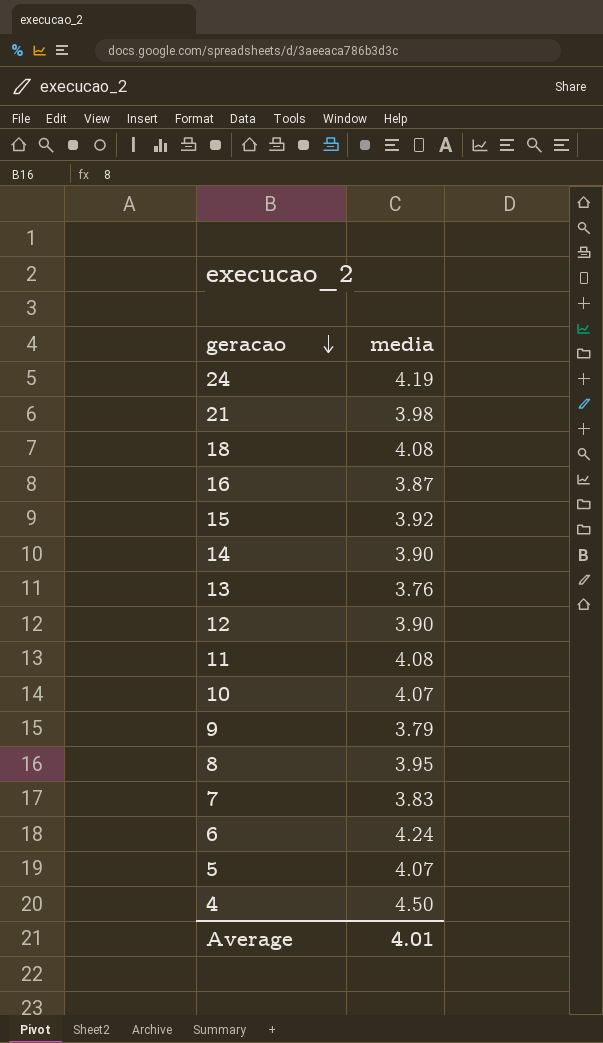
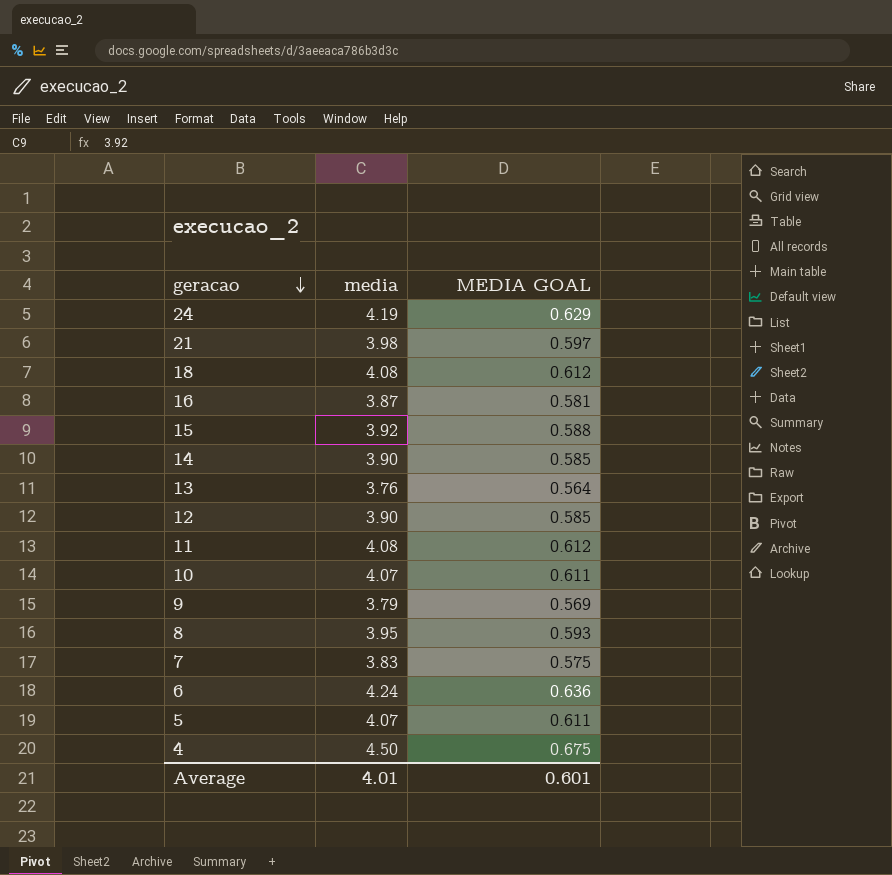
column MEDIA GOAL | formula: none -> [media] * 0.15

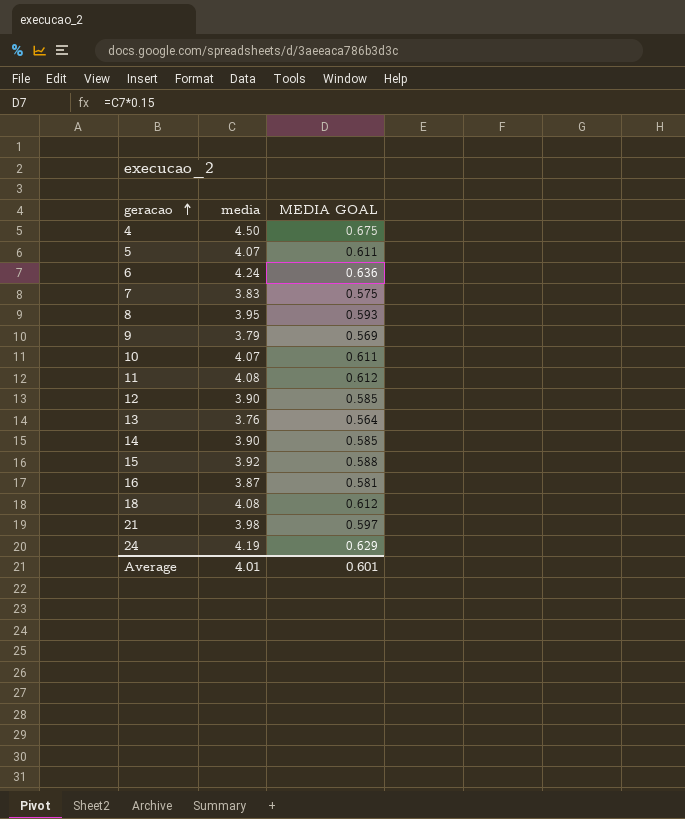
row order: geracao descending -> geracao ascending

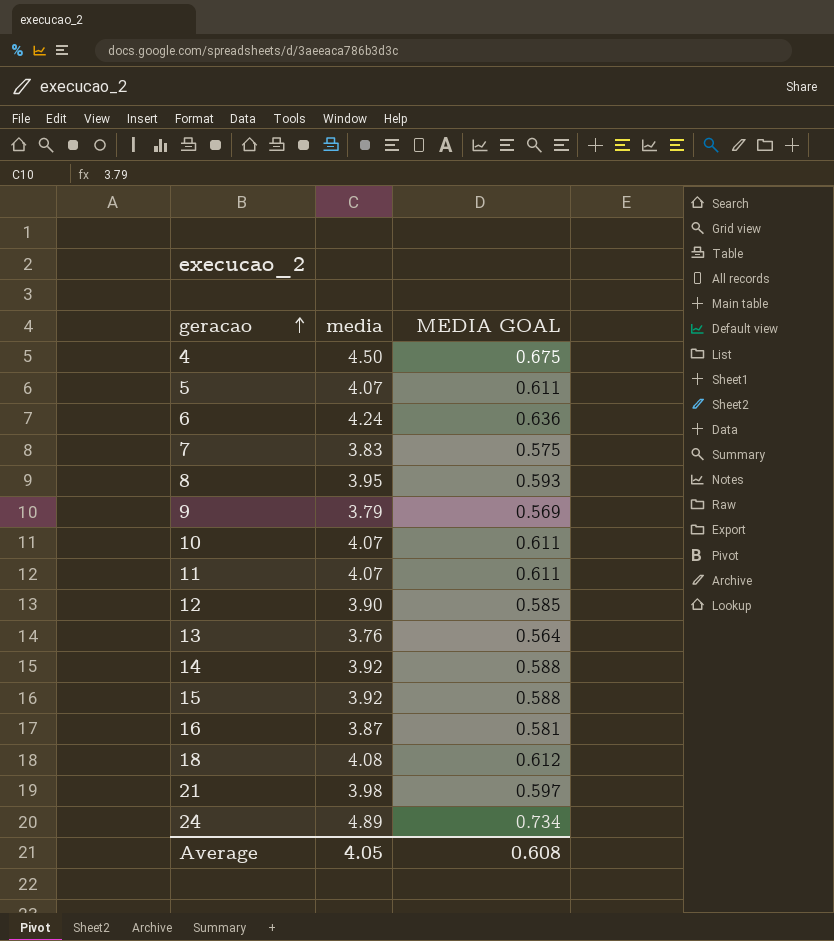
11 | media: 4.08 -> 4.07
11 | MEDIA GOAL: 0.612 -> 0.611
14 | media: 3.90 -> 3.92
14 | MEDIA GOAL: 0.585 -> 0.588
24 | media: 4.19 -> 4.89
24 | MEDIA GOAL: 0.629 -> 0.734
Average | media: 4.01 -> 4.05
Average | MEDIA GOAL: 0.601 -> 0.608

